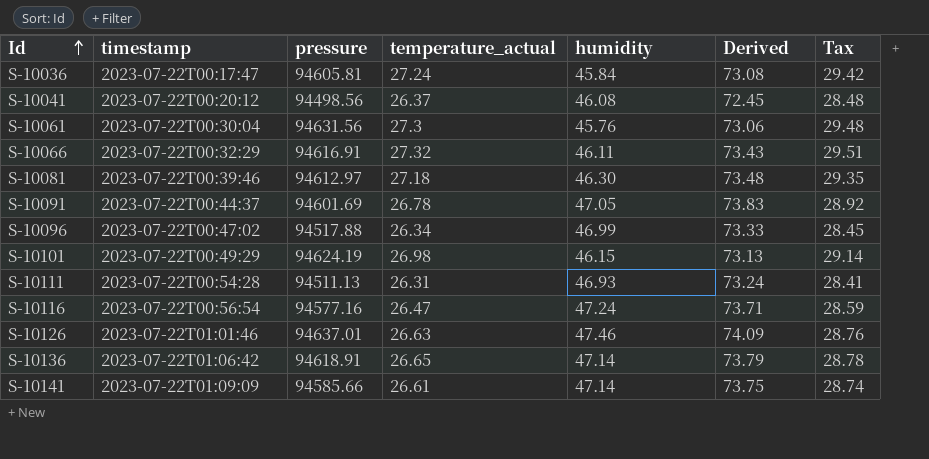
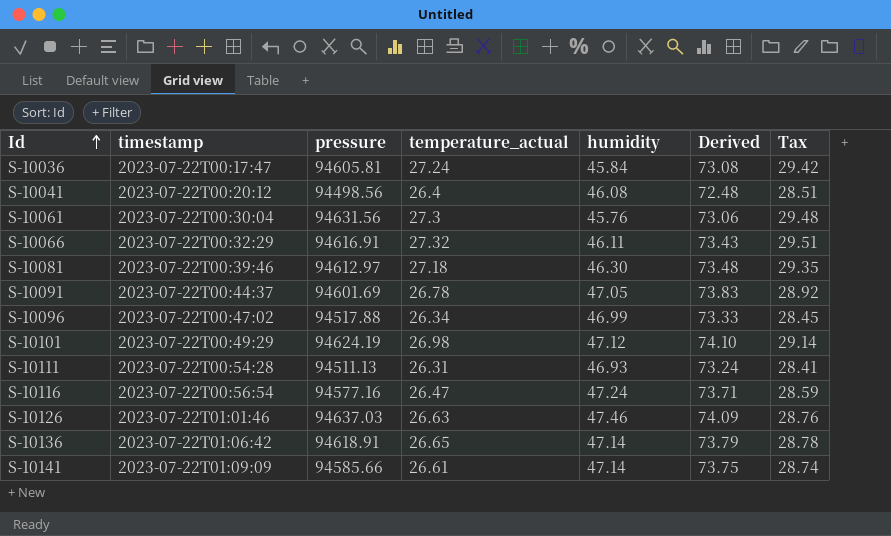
S-10041 | temperature_actual: 26.37 -> 26.4
S-10041 | Derived: 72.45 -> 72.48
S-10041 | Tax: 28.48 -> 28.51
S-10101 | humidity: 46.15 -> 47.12
S-10101 | Derived: 73.13 -> 74.10
S-10126 | pressure: 94637.01 -> 94637.03

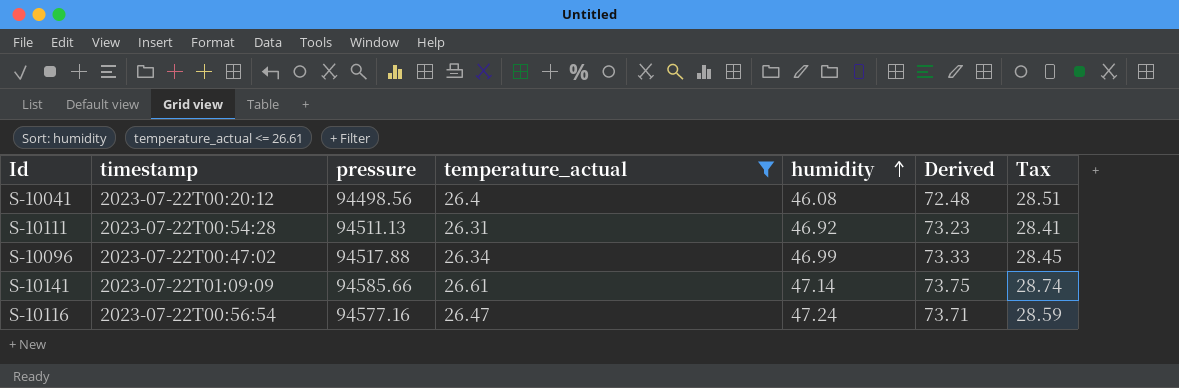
filter: none -> temperature_actual <= 26.61
row order: Id ascending -> humidity ascending
S-10111 | humidity: 46.93 -> 46.92
S-10111 | Derived: 73.24 -> 73.23

